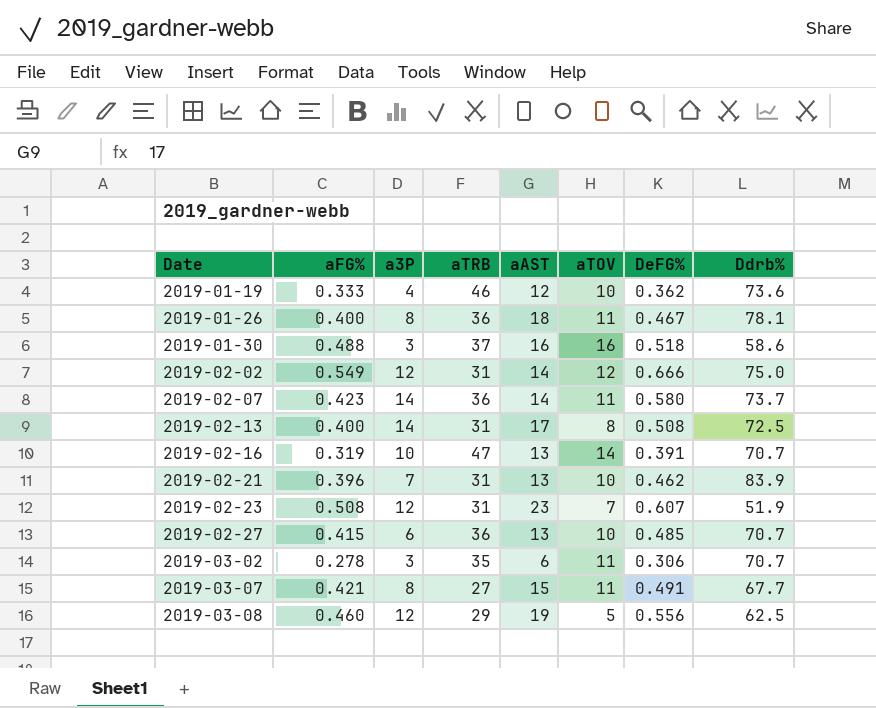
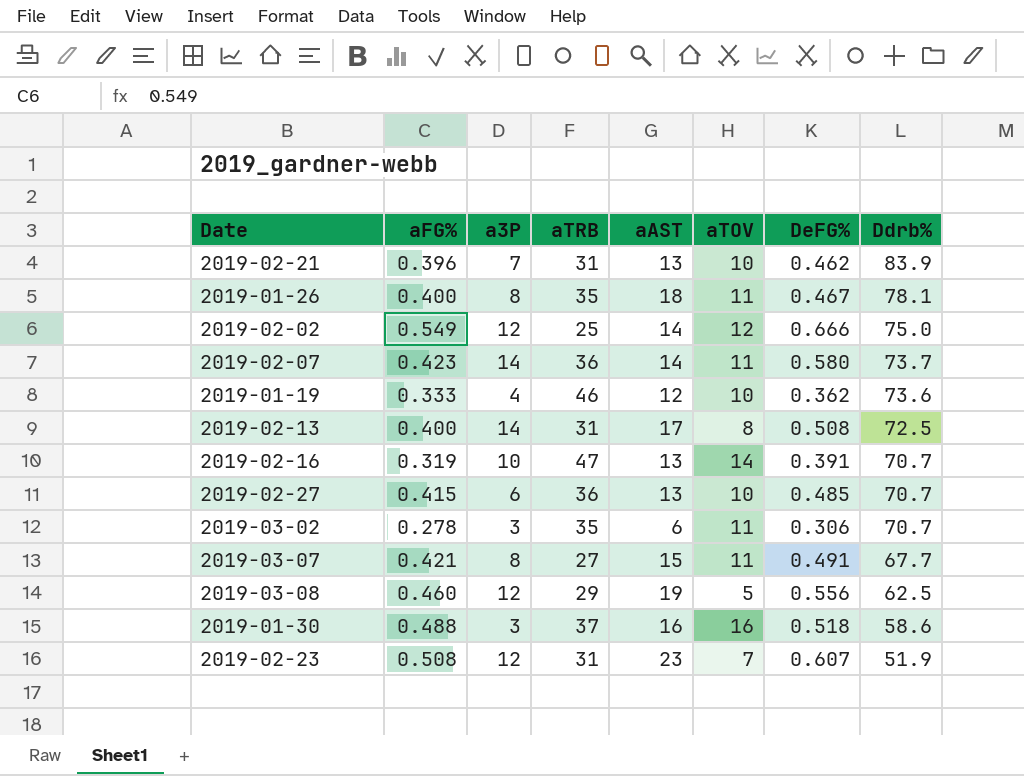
row order: Date ascending -> Ddrb% descending
2019-01-26 | aTRB: 36 -> 35
2019-02-02 | aTRB: 31 -> 25

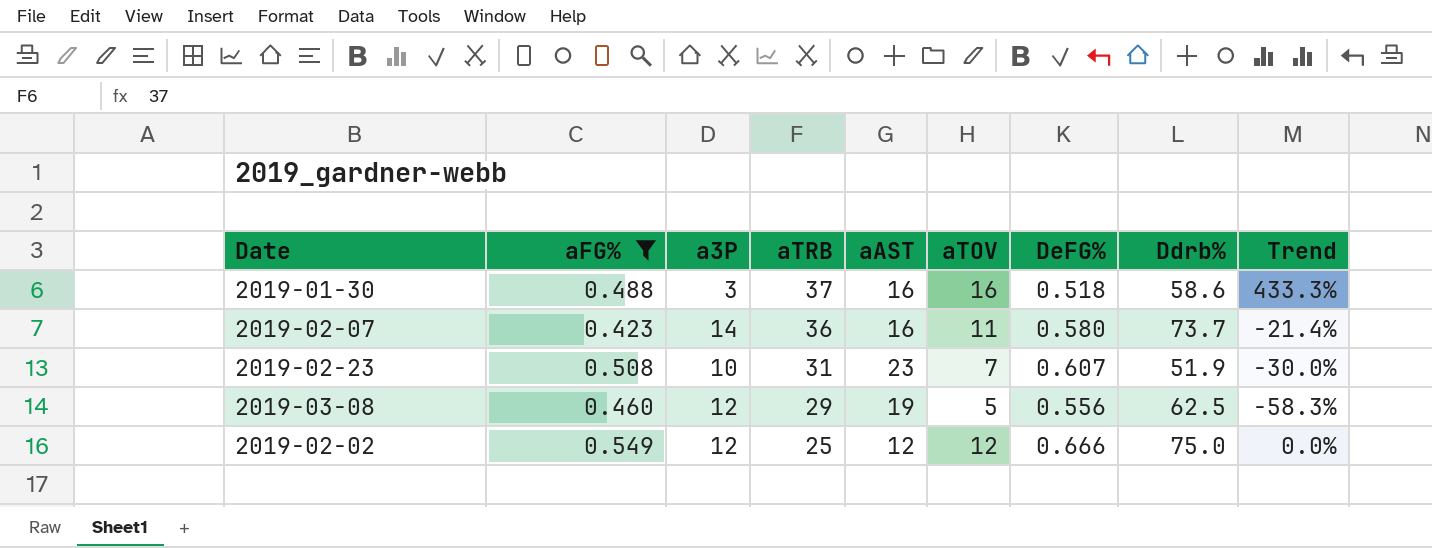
filter: none -> aFG% >= 0.423
row order: Ddrb% descending -> aTRB descending
column Trend | formula: none -> ([aTOV] - [a3P]) / [a3P]
2019-02-07 | aAST: 14 -> 16
2019-02-23 | a3P: 12 -> 10
2019-02-02 | aAST: 14 -> 12

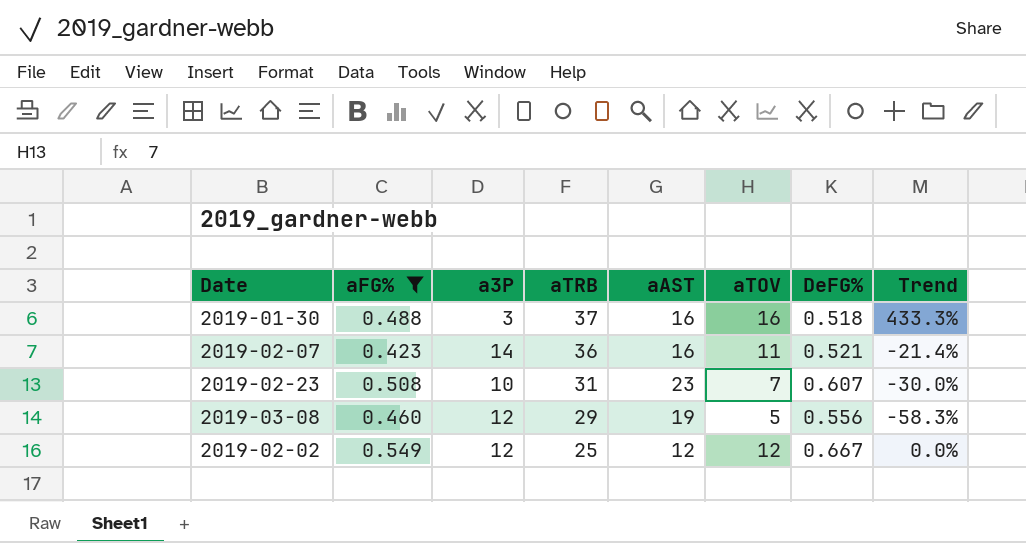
column Ddrb% | position: 8 -> none
2019-02-07 | DeFG%: 0.580 -> 0.521
2019-02-02 | DeFG%: 0.666 -> 0.667

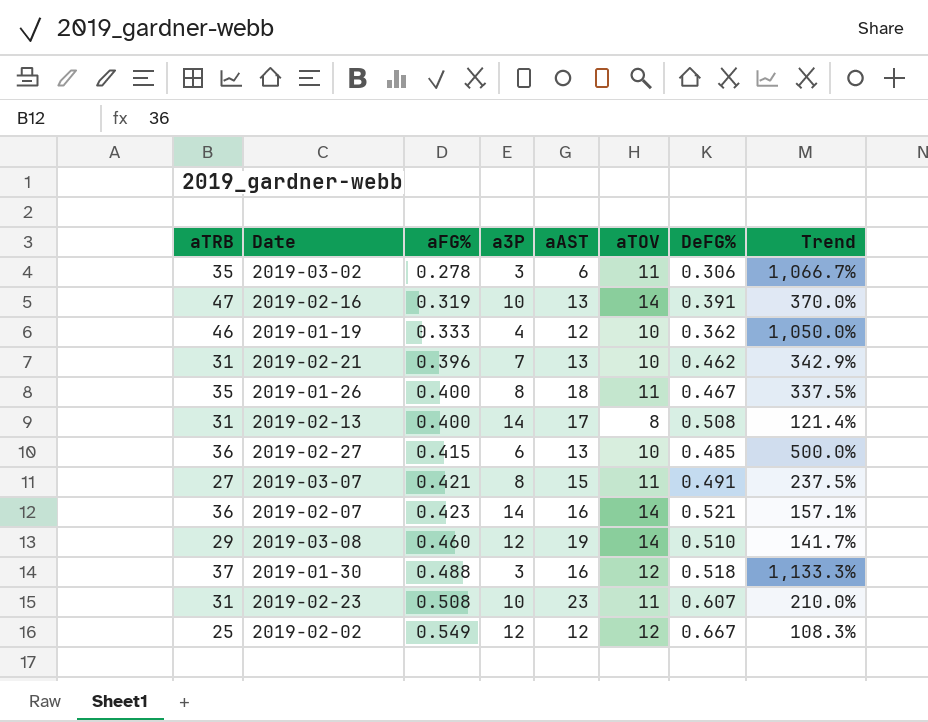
filter: aFG% >= 0.423 -> none
row order: aTRB descending -> aFG% ascending
column aTRB | position: 4 -> 1
column Trend | formula: ([aTOV] - [a3P]) / [a3P] -> ([aTRB] - [a3P]) / [a3P]
2019-02-07 | aTOV: 11 -> 14
2019-03-08 | aTOV: 5 -> 14
2019-03-08 | DeFG%: 0.556 -> 0.510
2019-01-30 | aTOV: 16 -> 12
2019-02-23 | aTOV: 7 -> 11

